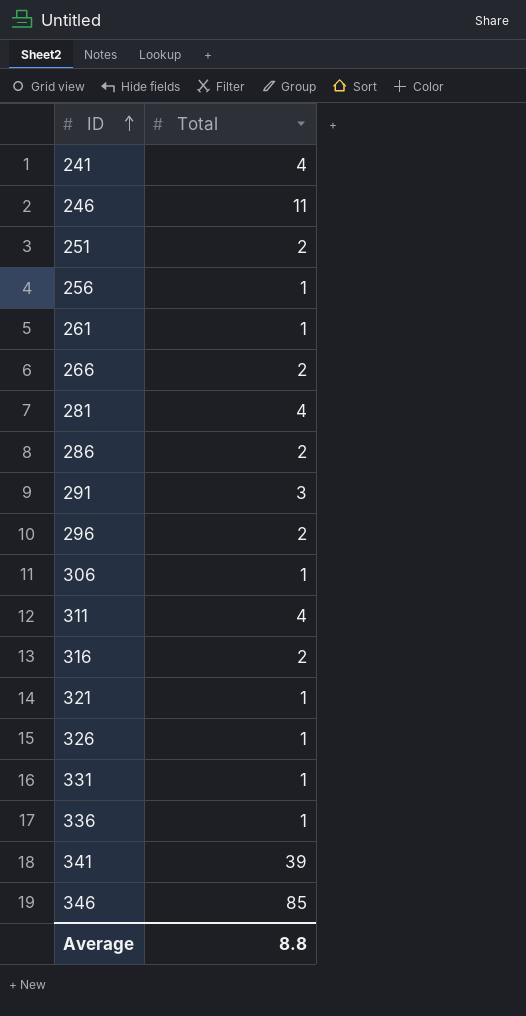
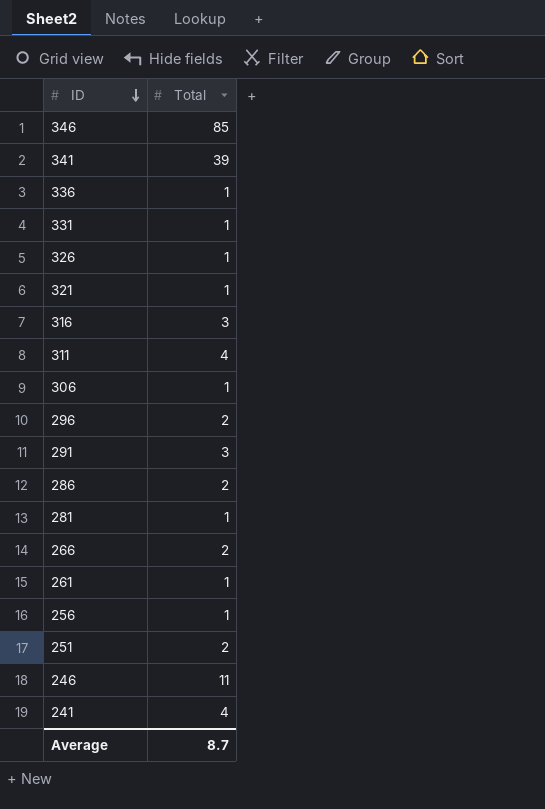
row order: ID ascending -> ID descending
316 | Total: 2 -> 3
281 | Total: 4 -> 1
Average | Total: 8.8 -> 8.7

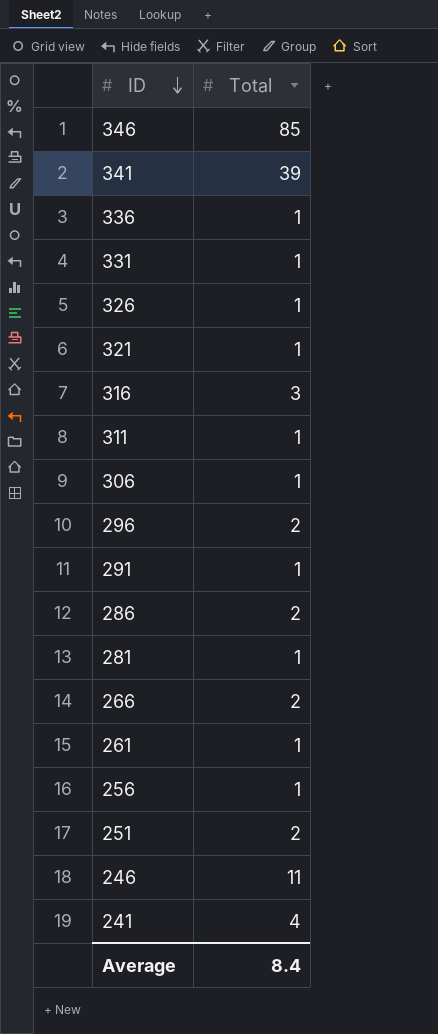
311 | Total: 4 -> 1
291 | Total: 3 -> 1
Average | Total: 8.7 -> 8.4

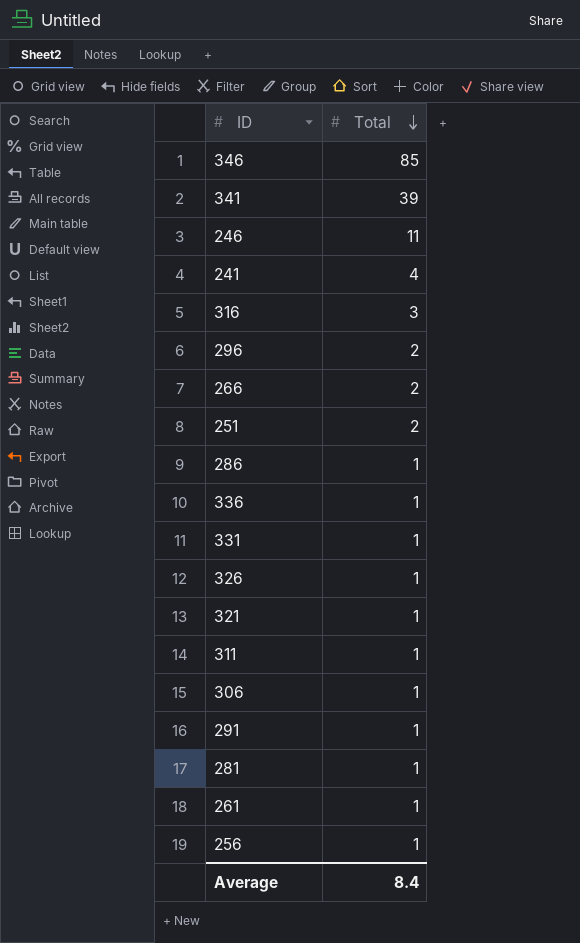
row order: ID descending -> Total descending
286 | Total: 2 -> 1

